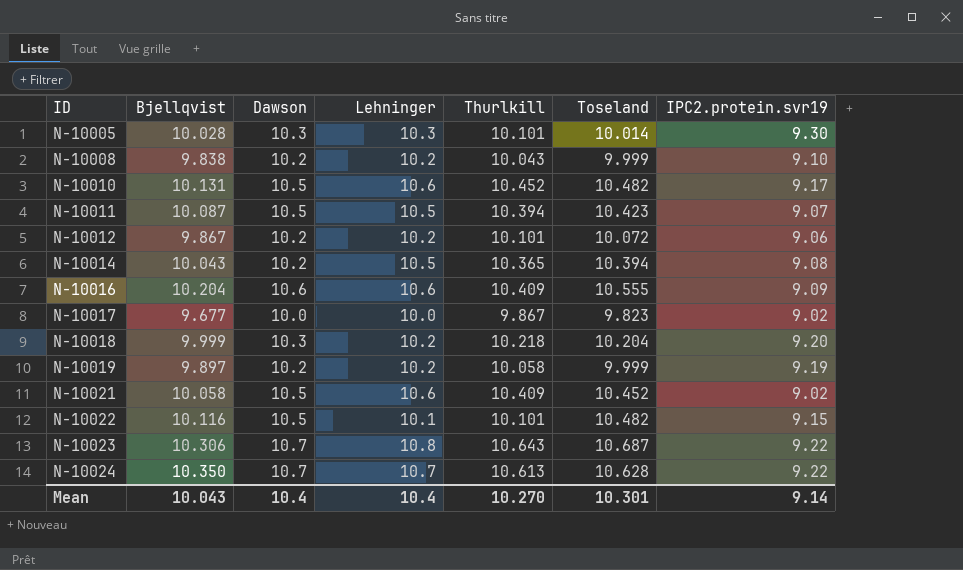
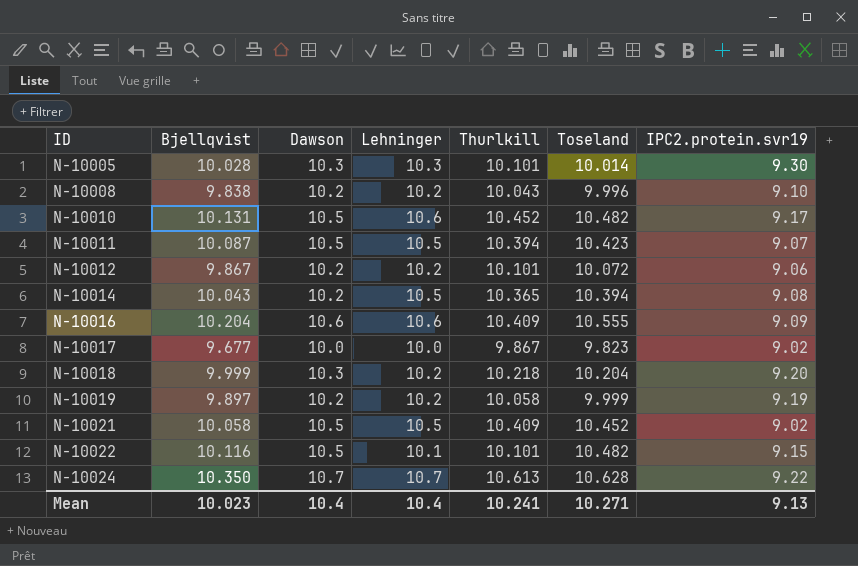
row N-10023: 10.306 | 10.7 | 10.8 | 10.643 | 10.687 | 9.22 -> none
N-10008 | Toseland: 9.999 -> 9.996
N-10021 | Lehninger: 10.6 -> 10.5
Mean | Bjellqvist: 10.043 -> 10.023
Mean | Thurlkill: 10.270 -> 10.241
Mean | Toseland: 10.301 -> 10.271
Mean | IPC2.protein.svr19: 9.14 -> 9.13

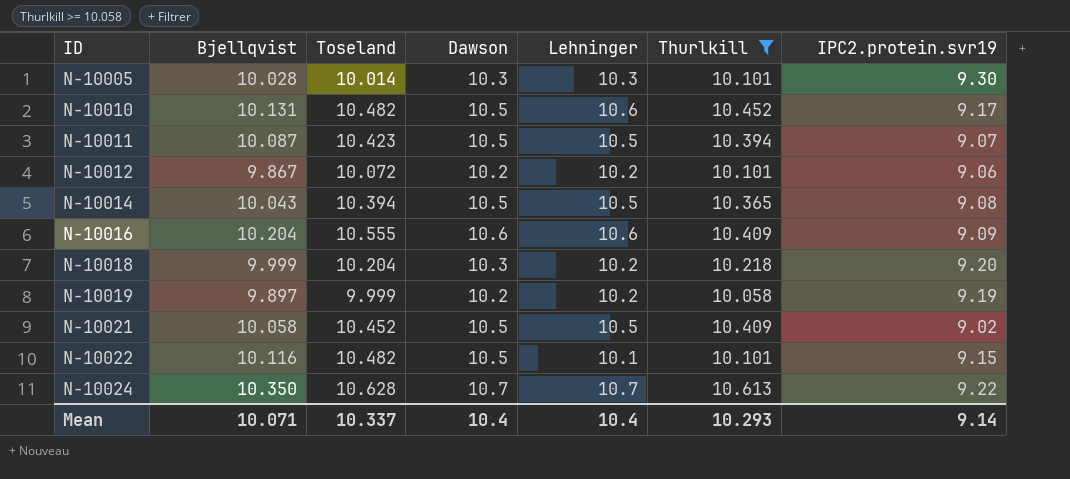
filter: none -> Thurlkill >= 10.058
column Toseland | position: 6 -> 3
N-10014 | Dawson: 10.2 -> 10.5
Mean | Bjellqvist: 10.023 -> 10.071
Mean | Toseland: 10.271 -> 10.337
Mean | Thurlkill: 10.241 -> 10.293
Mean | IPC2.protein.svr19: 9.13 -> 9.14

